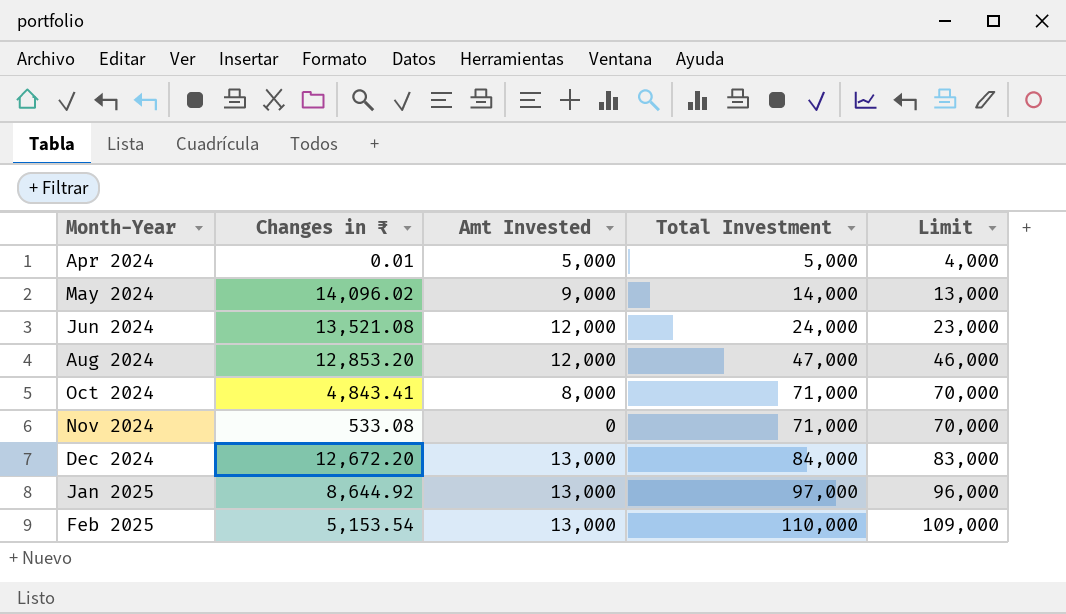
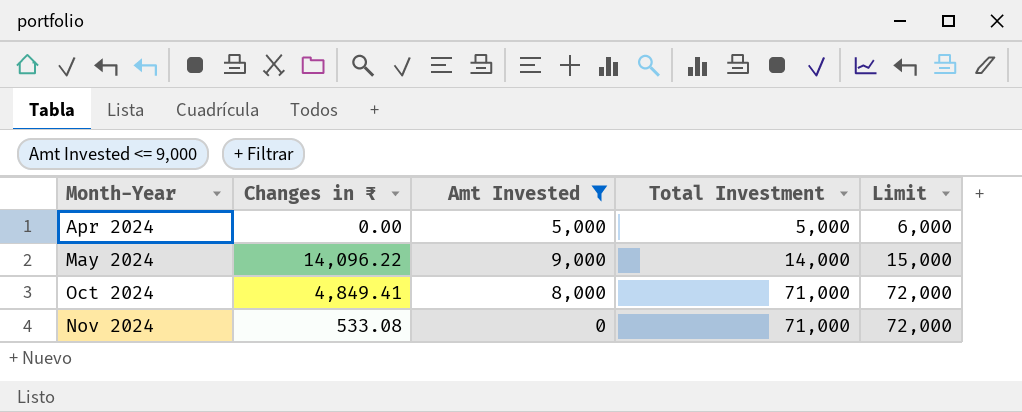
filter: none -> Amt Invested <= 9,000
column Limit | formula: [Total Investment] - 1000 -> [Total Investment] + 1000
Apr 2024 | Changes in ₹: 0.01 -> 0.00
May 2024 | Changes in ₹: 14,096.02 -> 14,096.22
Oct 2024 | Changes in ₹: 4,843.41 -> 4,849.41

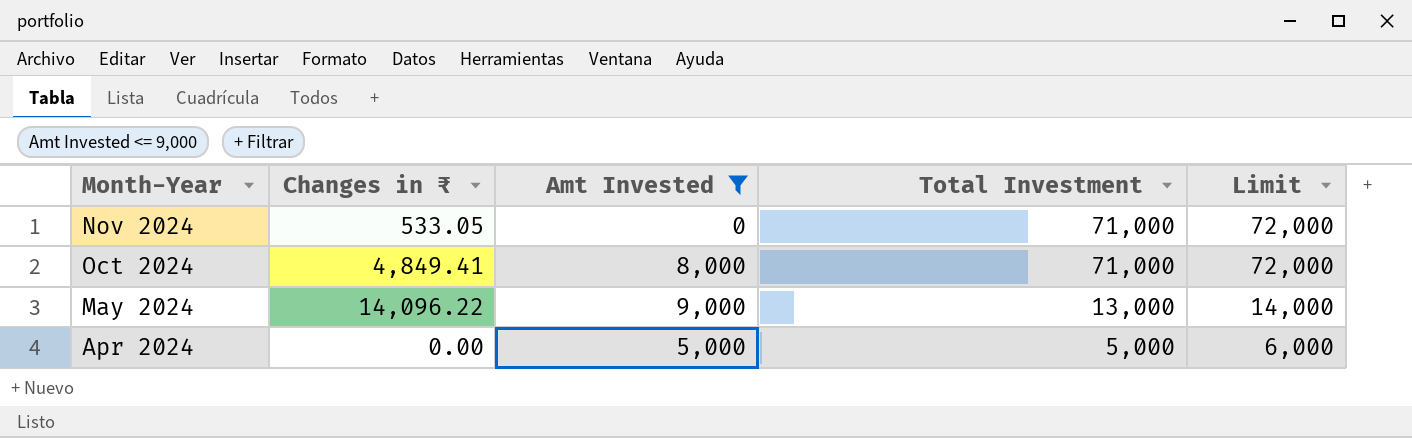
row order: Month-Year ascending -> Month-Year descending
Nov 2024 | Changes in ₹: 533.08 -> 533.05
May 2024 | Total Investment: 14,000 -> 13,000
May 2024 | Limit: 15,000 -> 14,000

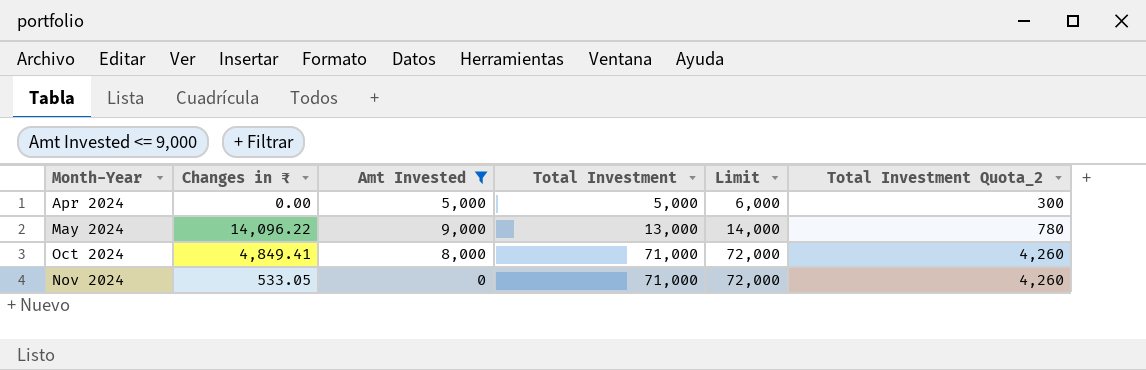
row order: Month-Year descending -> Month-Year ascending
column Total Investment Quota_2 | formula: none -> [Total Investment] * 0.06

